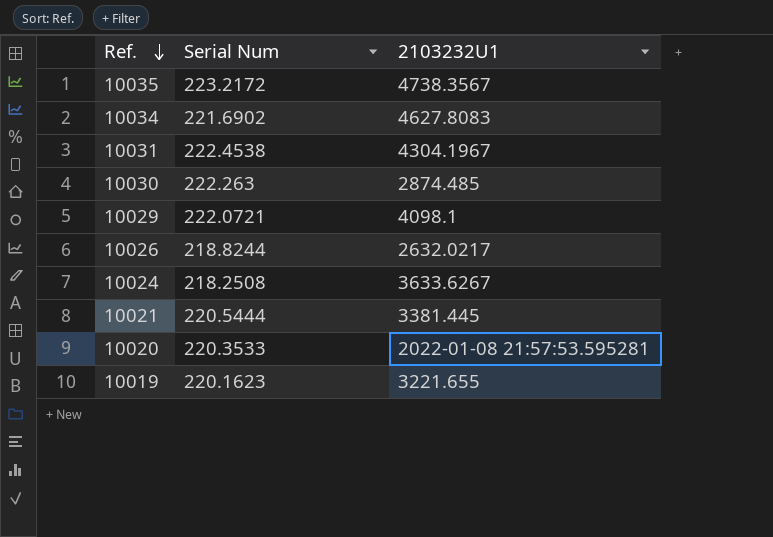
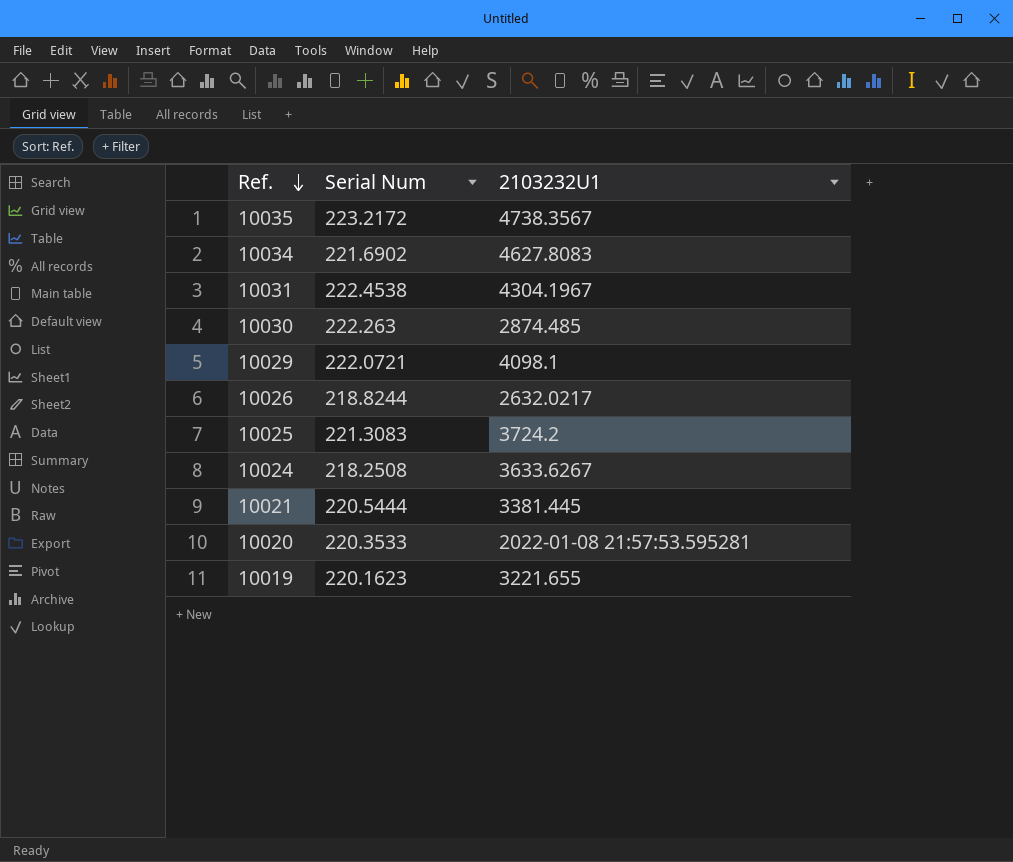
row 10025: none -> 221.3083 | 3724.2

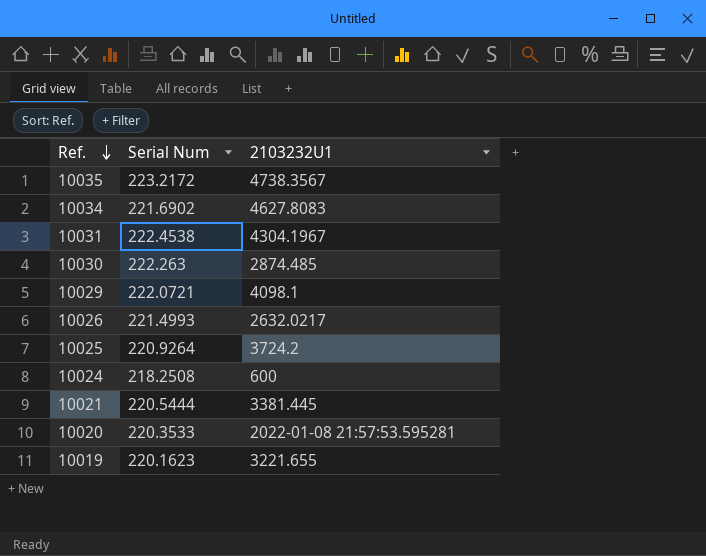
10026 | Serial Num: 218.8244 -> 221.4993
10025 | Serial Num: 221.3083 -> 220.9264
10024 | 2103232U1: 3633.6267 -> 600

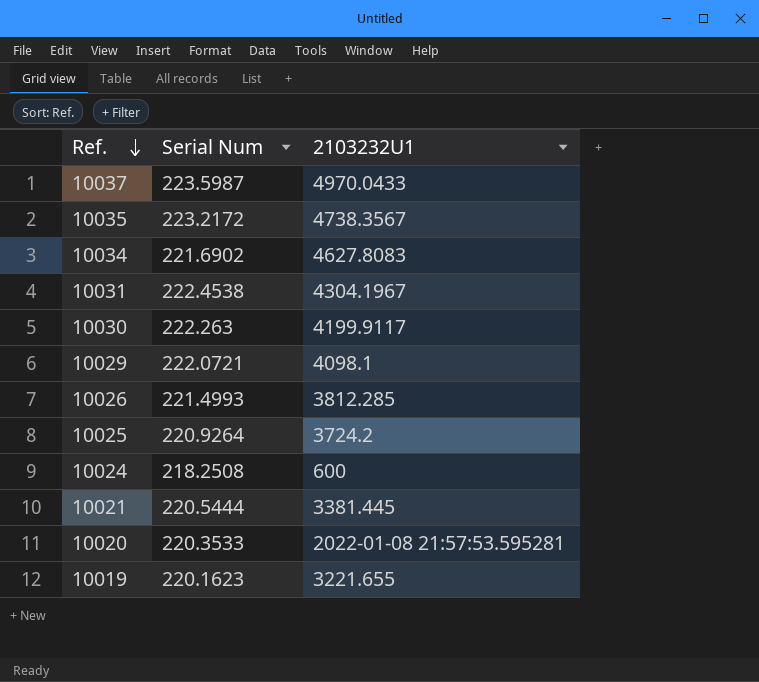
row 10037: none -> 223.5987 | 4970.0433
10030 | 2103232U1: 2874.485 -> 4199.9117
10026 | 2103232U1: 2632.0217 -> 3812.285

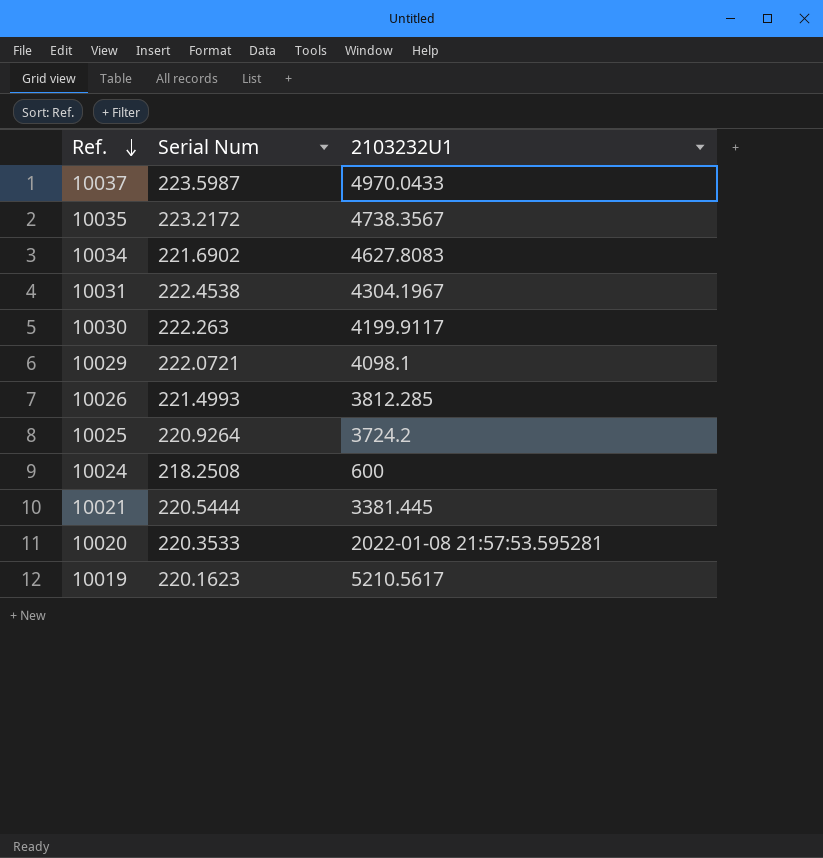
10019 | 2103232U1: 3221.655 -> 5210.5617

